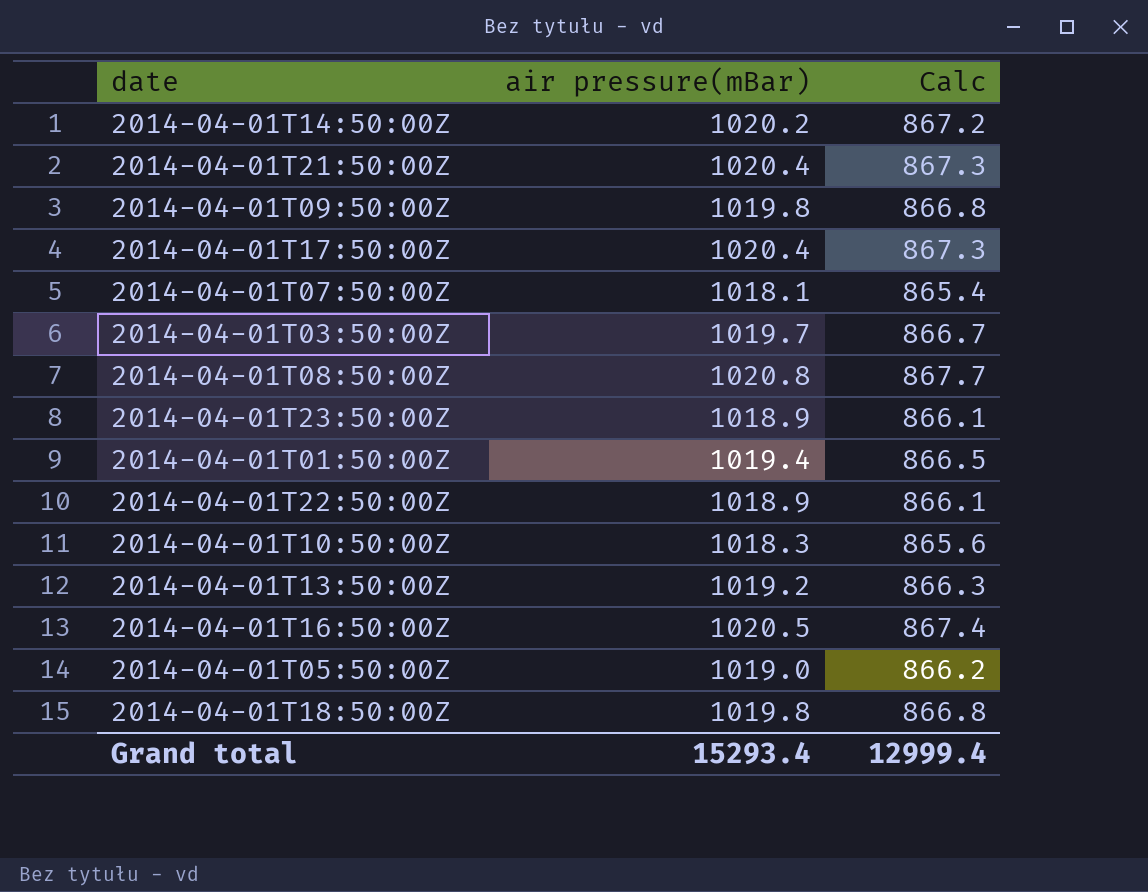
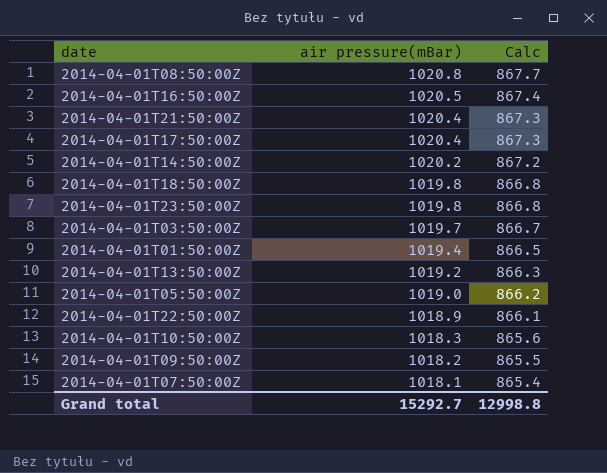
row order: none -> air pressure(mBar) descending
2014-04-01T23:50:00Z | air pressure(mBar): 1018.9 -> 1019.8
2014-04-01T23:50:00Z | Calc: 866.1 -> 866.8
2014-04-01T09:50:00Z | air pressure(mBar): 1019.8 -> 1018.2
2014-04-01T09:50:00Z | Calc: 866.8 -> 865.5
Grand total | air pressure(mBar): 15293.4 -> 15292.7
Grand total | Calc: 12999.4 -> 12998.8

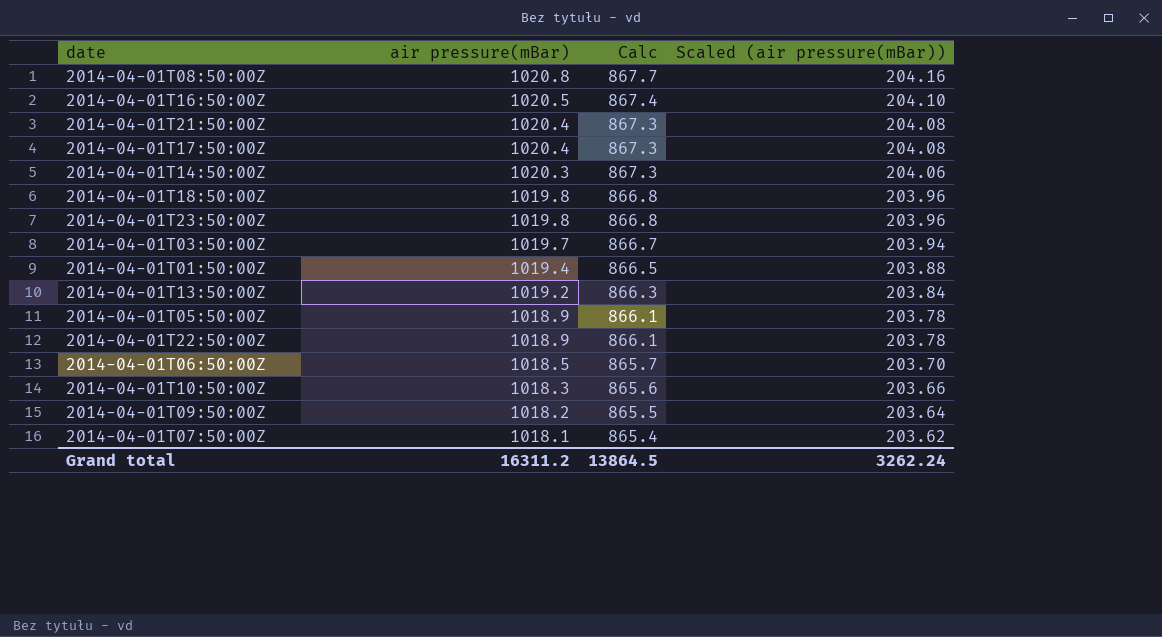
column Scaled (air pressure(mBar)) | formula: none -> [air pressure(mBar)] * 0.2
2014-04-01T14:50:00Z | air pressure(mBar): 1020.2 -> 1020.3
2014-04-01T14:50:00Z | Calc: 867.2 -> 867.3
2014-04-01T05:50:00Z | air pressure(mBar): 1019.0 -> 1018.9
2014-04-01T05:50:00Z | Calc: 866.2 -> 866.1
row 2014-04-01T06:50:00Z: none -> 1018.5 | 865.7 | 203.70
Grand total | air pressure(mBar): 15292.7 -> 16311.2
Grand total | Calc: 12998.8 -> 13864.5

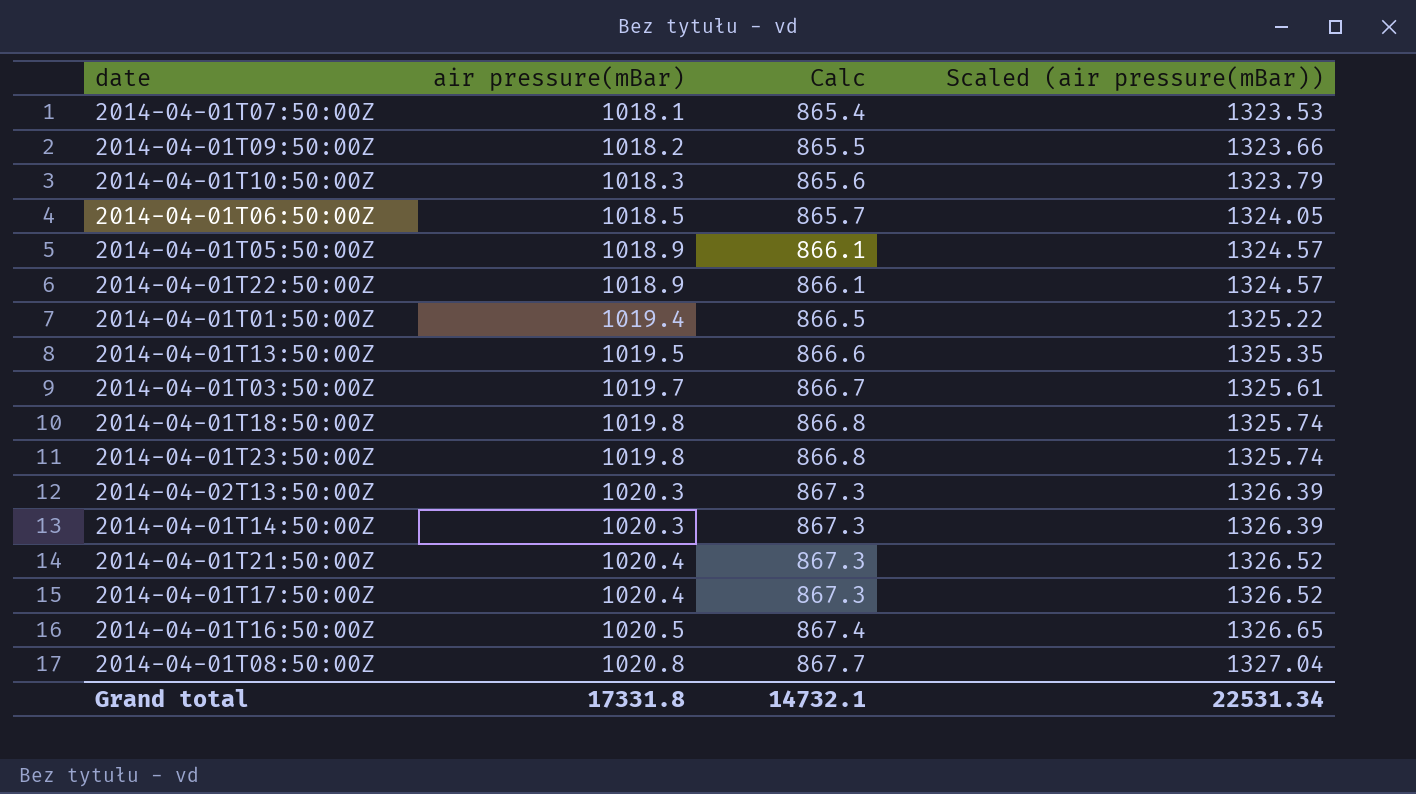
row order: air pressure(mBar) descending -> air pressure(mBar) ascending
column Scaled (air pressure(mBar)) | formula: [air pressure(mBar)] * 0.2 -> [air pressure(mBar)] * 1.3
2014-04-01T13:50:00Z | air pressure(mBar): 1019.2 -> 1019.5
2014-04-01T13:50:00Z | Calc: 866.3 -> 866.6
row 2014-04-02T13:50:00Z: none -> 1020.3 | 867.3 | 1326.39
Grand total | air pressure(mBar): 16311.2 -> 17331.8
Grand total | Calc: 13864.5 -> 14732.1
Grand total | Scaled (air pressure(mBar)): 3262.24 -> 22531.34

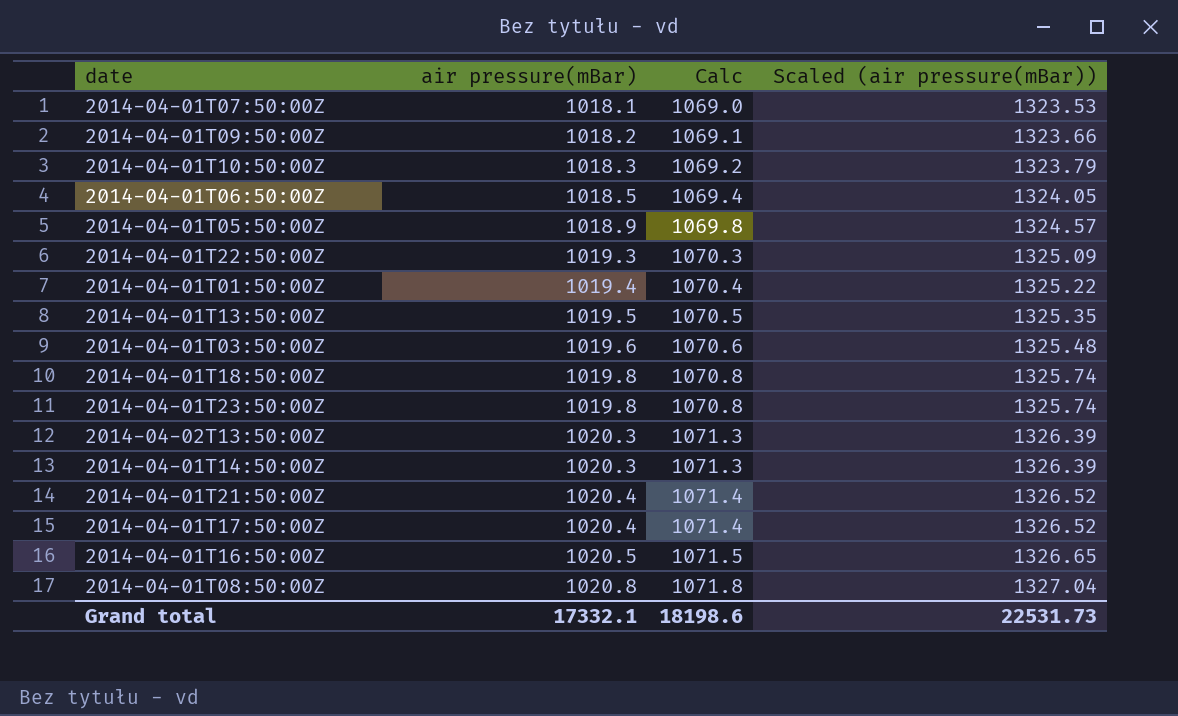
column Calc | formula: [air pressure(mBar)] * 0.85 -> [air pressure(mBar)] * 1.05
2014-04-01T22:50:00Z | air pressure(mBar): 1018.9 -> 1019.3
2014-04-01T22:50:00Z | Scaled (air pressure(mBar)): 1324.57 -> 1325.09
2014-04-01T03:50:00Z | air pressure(mBar): 1019.7 -> 1019.6
2014-04-01T03:50:00Z | Scaled (air pressure(mBar)): 1325.61 -> 1325.48
Grand total | air pressure(mBar): 17331.8 -> 17332.1
Grand total | Calc: 14732.1 -> 18198.6
Grand total | Scaled (air pressure(mBar)): 22531.34 -> 22531.73

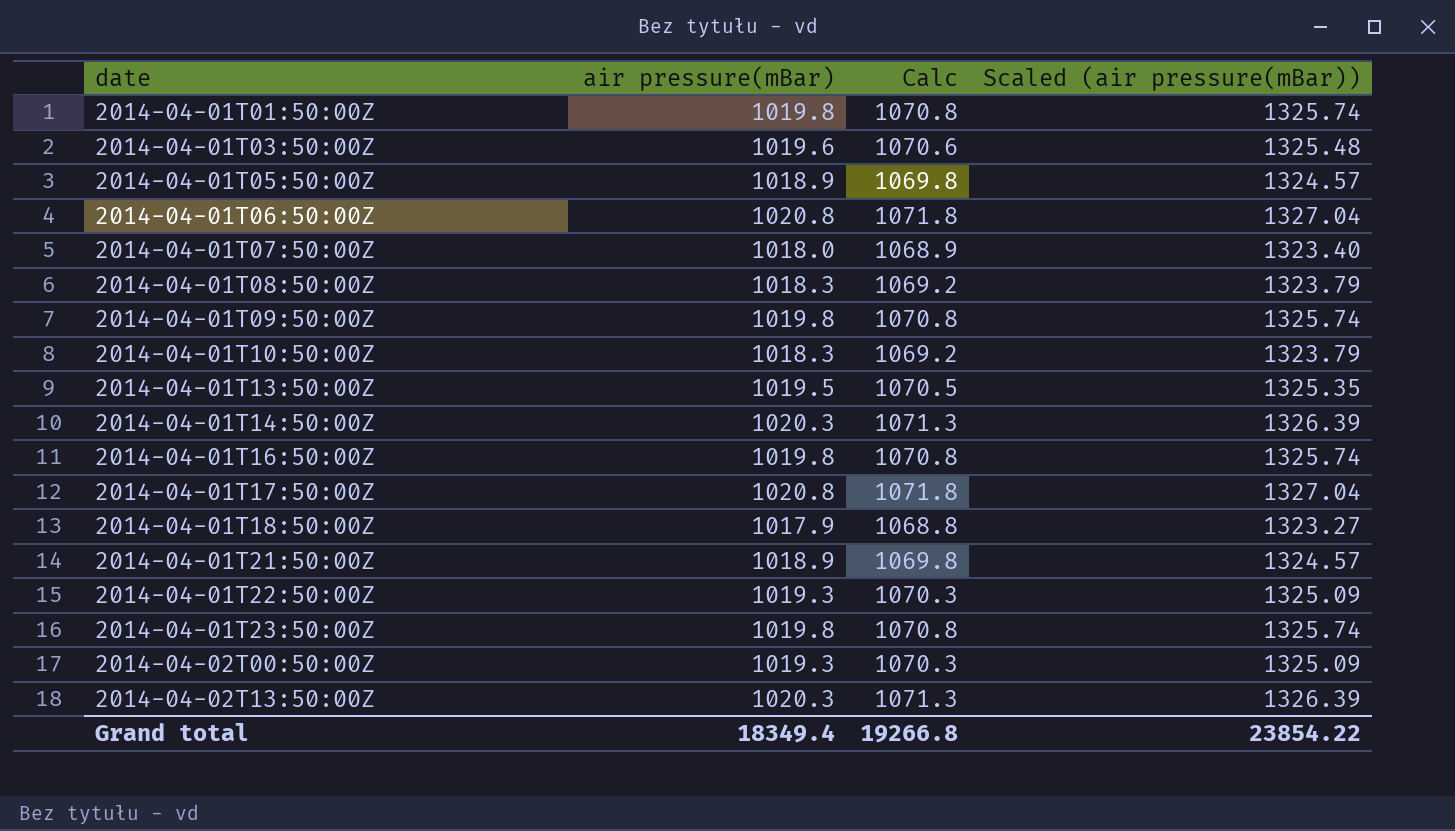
row order: air pressure(mBar) ascending -> date ascending
2014-04-01T01:50:00Z | air pressure(mBar): 1019.4 -> 1019.8
2014-04-01T01:50:00Z | Calc: 1070.4 -> 1070.8
2014-04-01T01:50:00Z | Scaled (air pressure(mBar)): 1325.22 -> 1325.74
2014-04-01T06:50:00Z | air pressure(mBar): 1018.5 -> 1020.8
2014-04-01T06:50:00Z | Calc: 1069.4 -> 1071.8
2014-04-01T06:50:00Z | Scaled (air pressure(mBar)): 1324.05 -> 1327.04
2014-04-01T07:50:00Z | air pressure(mBar): 1018.1 -> 1018.0
2014-04-01T07:50:00Z | Calc: 1069.0 -> 1068.9
2014-04-01T07:50:00Z | Scaled (air pressure(mBar)): 1323.53 -> 1323.40
2014-04-01T08:50:00Z | air pressure(mBar): 1020.8 -> 1018.3
2014-04-01T08:50:00Z | Calc: 1071.8 -> 1069.2
2014-04-01T08:50:00Z | Scaled (air pressure(mBar)): 1327.04 -> 1323.79
2014-04-01T09:50:00Z | air pressure(mBar): 1018.2 -> 1019.8
2014-04-01T09:50:00Z | Calc: 1069.1 -> 1070.8
2014-04-01T09:50:00Z | Scaled (air pressure(mBar)): 1323.66 -> 1325.74
2014-04-01T16:50:00Z | air pressure(mBar): 1020.5 -> 1019.8
2014-04-01T16:50:00Z | Calc: 1071.5 -> 1070.8
2014-04-01T16:50:00Z | Scaled (air pressure(mBar)): 1326.65 -> 1325.74
2014-04-01T17:50:00Z | air pressure(mBar): 1020.4 -> 1020.8
2014-04-01T17:50:00Z | Calc: 1071.4 -> 1071.8
2014-04-01T17:50:00Z | Scaled (air pressure(mBar)): 1326.52 -> 1327.04
2014-04-01T18:50:00Z | air pressure(mBar): 1019.8 -> 1017.9
2014-04-01T18:50:00Z | Calc: 1070.8 -> 1068.8
2014-04-01T18:50:00Z | Scaled (air pressure(mBar)): 1325.74 -> 1323.27
2014-04-01T21:50:00Z | air pressure(mBar): 1020.4 -> 1018.9
2014-04-01T21:50:00Z | Calc: 1071.4 -> 1069.8
2014-04-01T21:50:00Z | Scaled (air pressure(mBar)): 1326.52 -> 1324.57
row 2014-04-02T00:50:00Z: none -> 1019.3 | 1070.3 | 1325.09
Grand total | air pressure(mBar): 17332.1 -> 18349.4
Grand total | Calc: 18198.6 -> 19266.8
Grand total | Scaled (air pressure(mBar)): 22531.73 -> 23854.22

